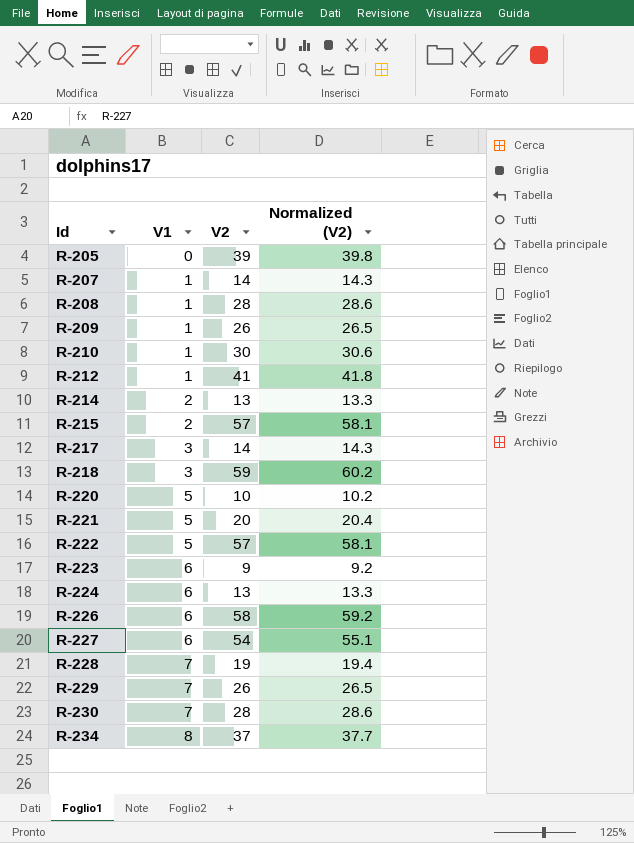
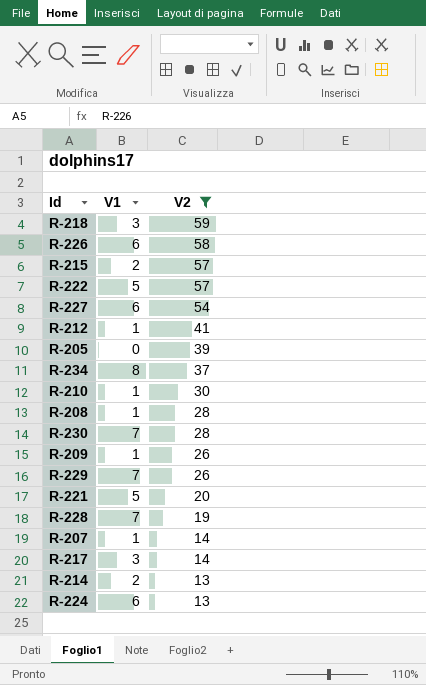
filter: none -> V2 >= 13
row order: Id ascending -> V2 descending
column Normalized (V2) | formula: [V2] * 1.02 -> none

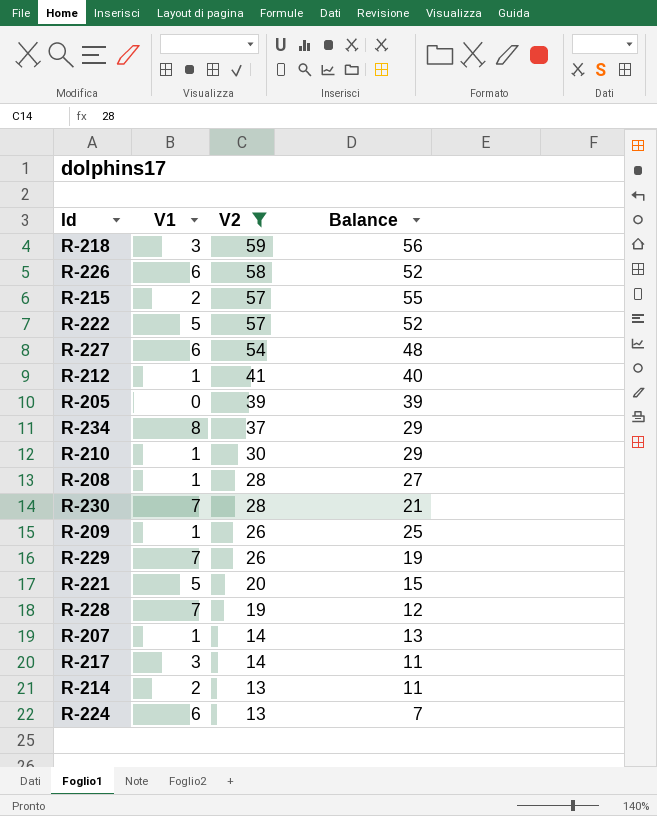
column Balance | formula: none -> [V2] - [V1]

